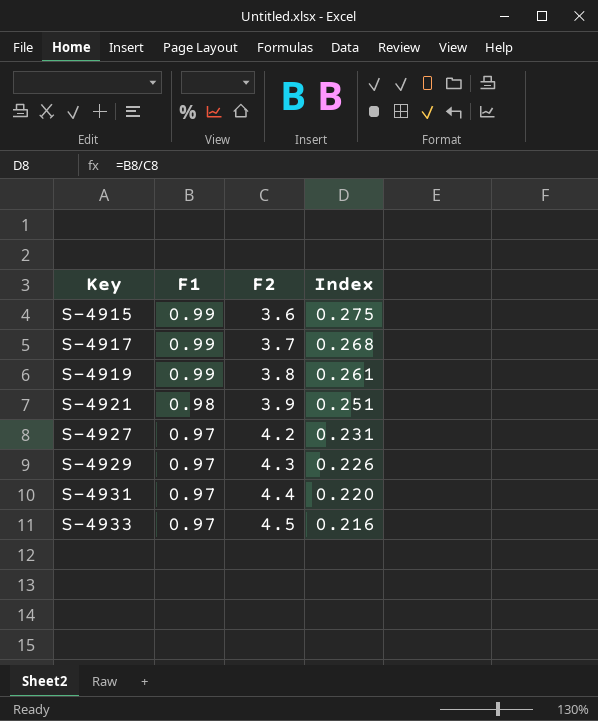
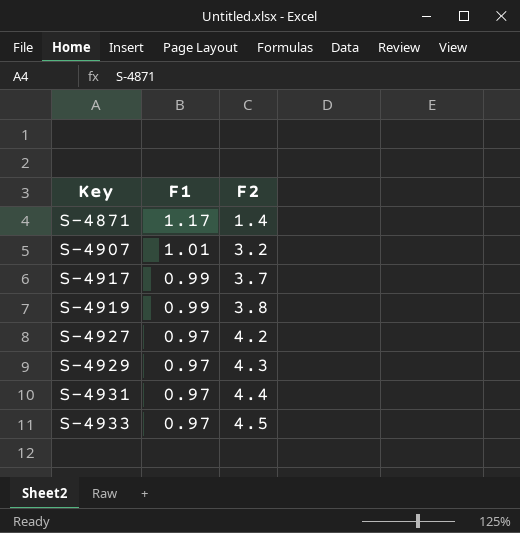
column Index | formula: [F1] / [F2] -> none
row S-4915: 0.99 | 3.6 | 0.275 -> none
row S-4921: 0.98 | 3.9 | 0.251 -> none
row S-4871: none -> 1.17 | 1.4
row S-4907: none -> 1.01 | 3.2

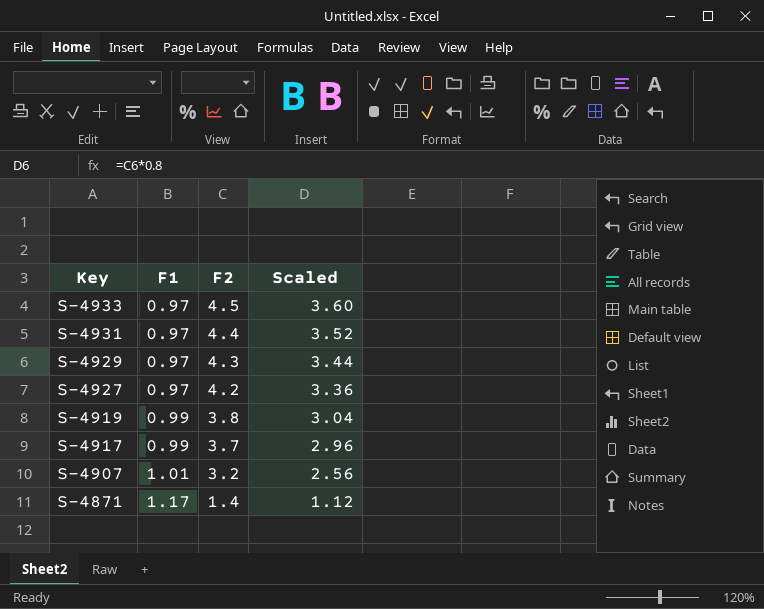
row order: Key ascending -> Key descending
column Scaled | formula: none -> [F2] * 0.8

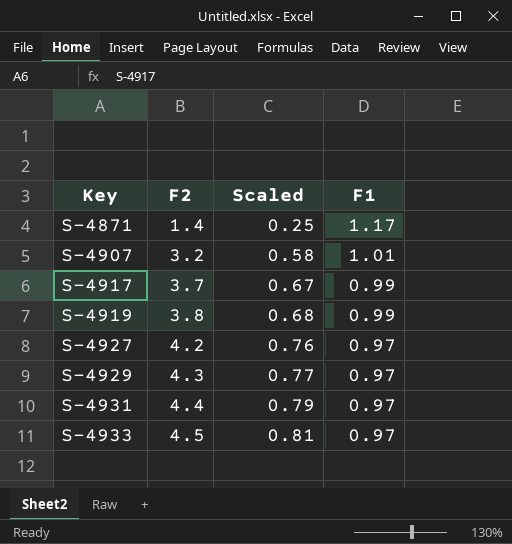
row order: Key descending -> Key ascending
column Scaled | formula: [F2] * 0.8 -> [F2] * 0.18
column F1 | position: 2 -> 4

